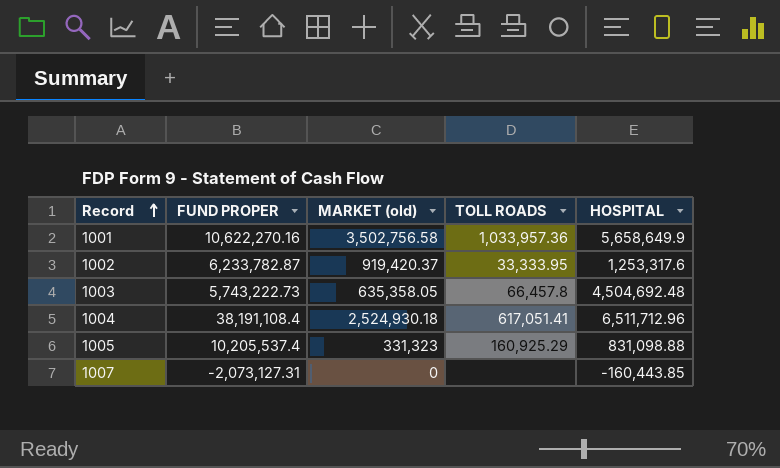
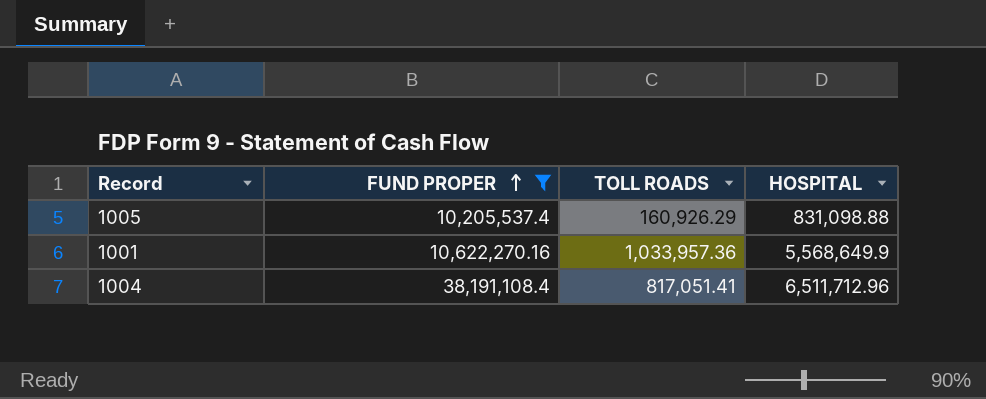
filter: none -> FUND PROPER >= 10,205,537.4
row order: Record ascending -> FUND PROPER ascending
column MARKET (old) | position: 3 -> none
1005 | TOLL ROADS: 160,925.29 -> 160,926.29
1001 | HOSPITAL: 5,658,649.9 -> 5,568,649.9
1004 | TOLL ROADS: 617,051.41 -> 817,051.41

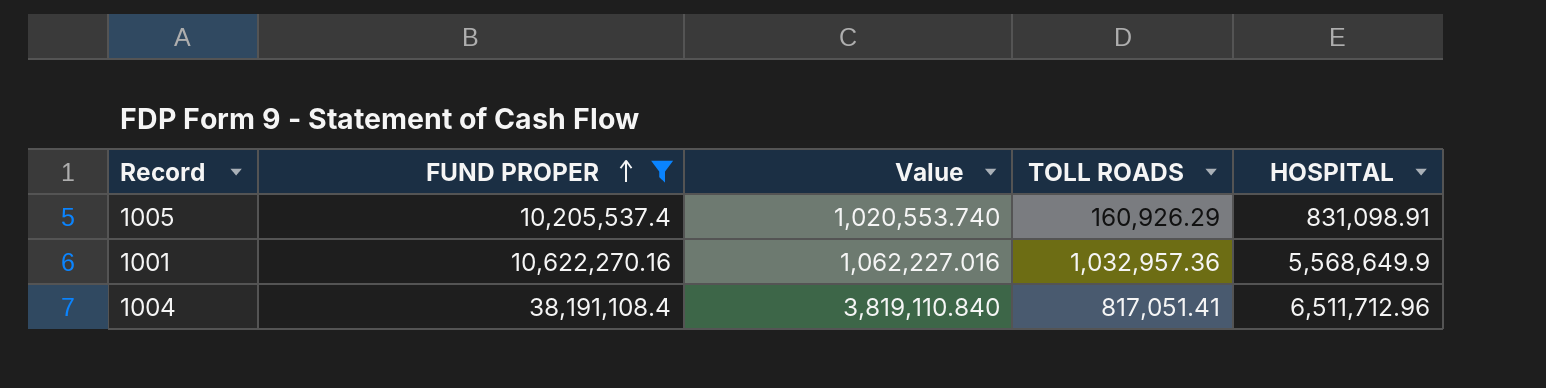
column Value | formula: none -> [FUND PROPER] * 0.1
1005 | HOSPITAL: 831,098.88 -> 831,098.91
1001 | TOLL ROADS: 1,033,957.36 -> 1,032,957.36

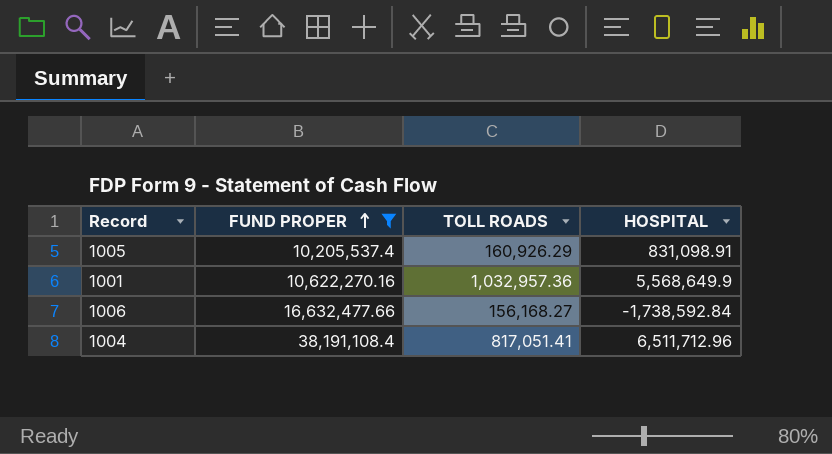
column Value | formula: [FUND PROPER] * 0.1 -> none
row 1006: none -> 16,632,477.66 | 156,168.27 | -1,738,592.84

